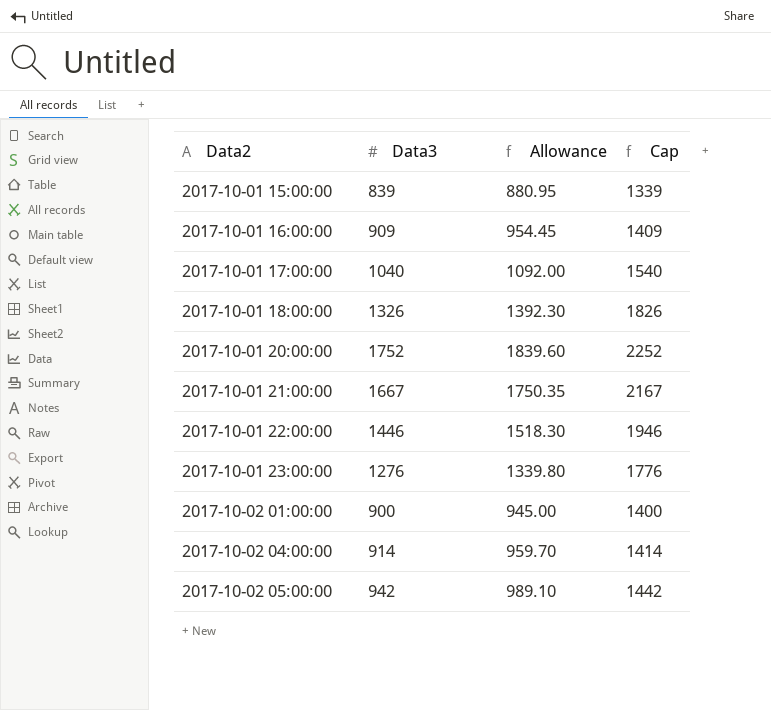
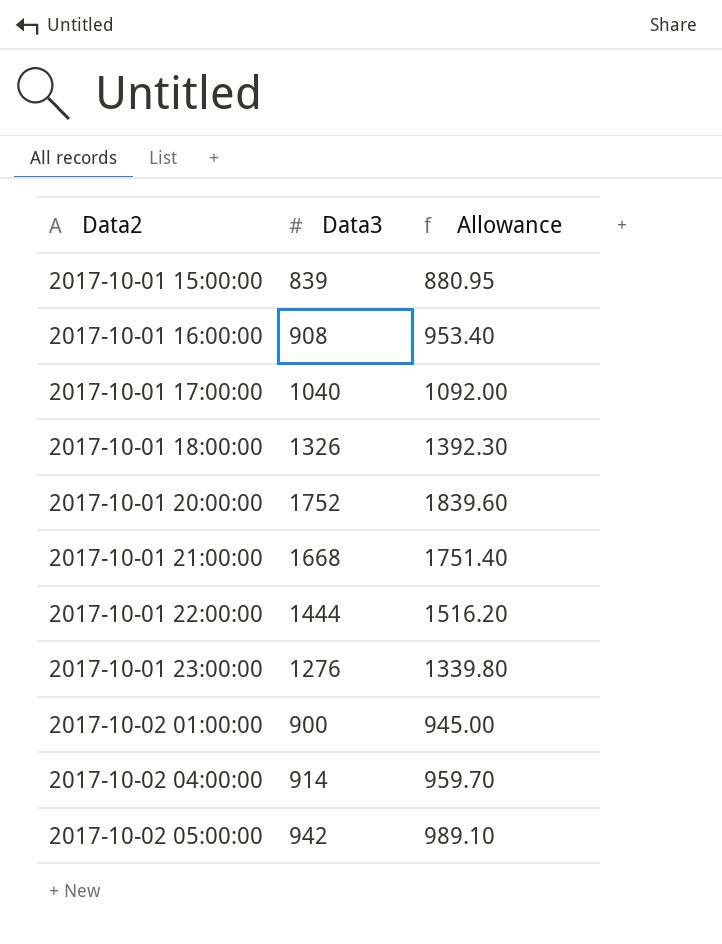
column Cap | formula: [Data3] + 500 -> none
2017-10-01 16:00:00 | Data3: 909 -> 908
2017-10-01 16:00:00 | Allowance: 954.45 -> 953.40
2017-10-01 21:00:00 | Data3: 1667 -> 1668
2017-10-01 21:00:00 | Allowance: 1750.35 -> 1751.40
2017-10-01 22:00:00 | Data3: 1446 -> 1444
2017-10-01 22:00:00 | Allowance: 1518.30 -> 1516.20

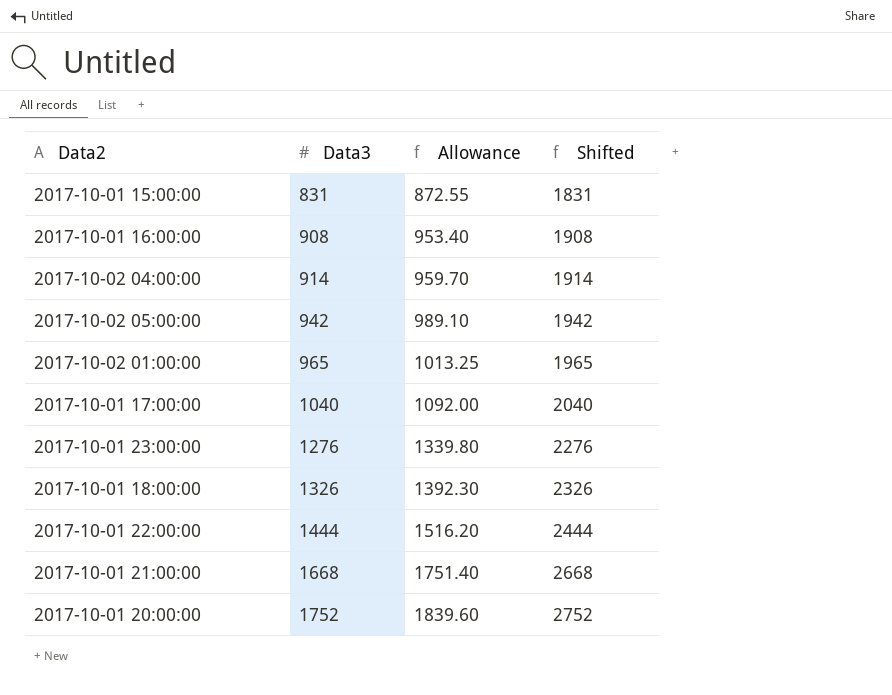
row order: Data2 ascending -> Data3 ascending
column Shifted | formula: none -> [Data3] + 1000
2017-10-01 15:00:00 | Data3: 839 -> 831
2017-10-01 15:00:00 | Allowance: 880.95 -> 872.55
2017-10-02 01:00:00 | Data3: 900 -> 965
2017-10-02 01:00:00 | Allowance: 945.00 -> 1013.25

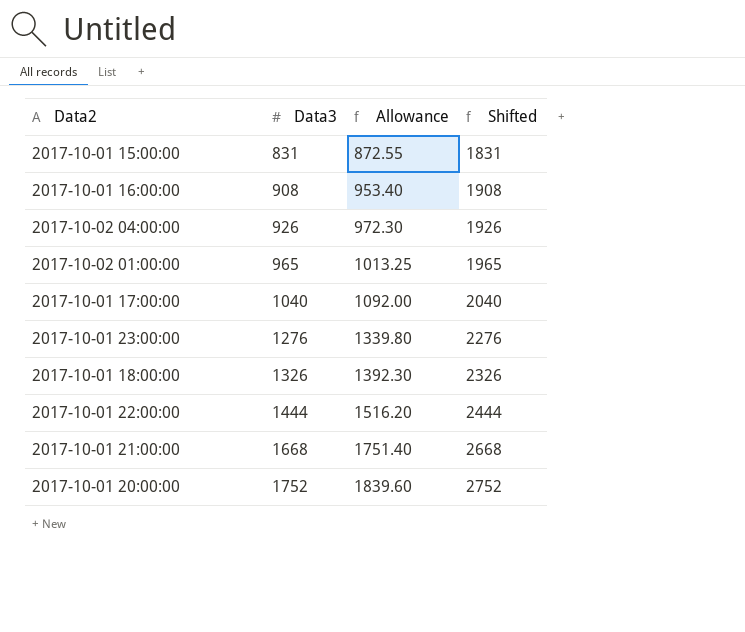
row 2017-10-02 05:00:00: 942 | 989.10 | 1942 -> none
2017-10-02 04:00:00 | Data3: 914 -> 926
2017-10-02 04:00:00 | Allowance: 959.70 -> 972.30
2017-10-02 04:00:00 | Shifted: 1914 -> 1926

